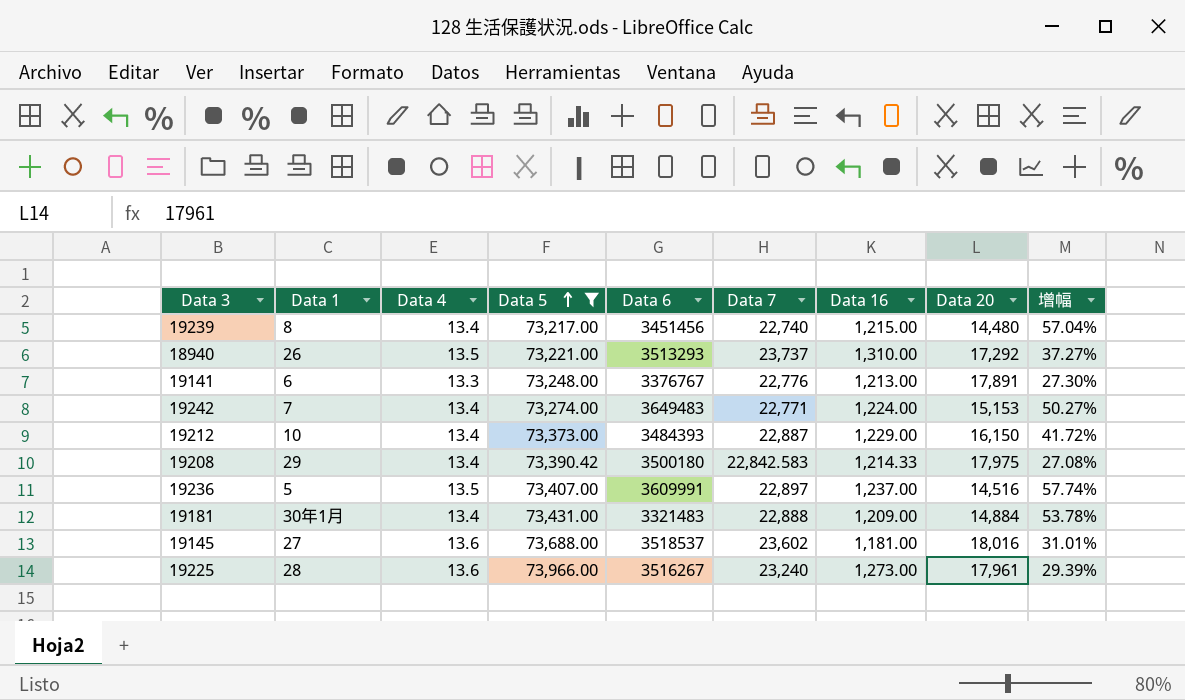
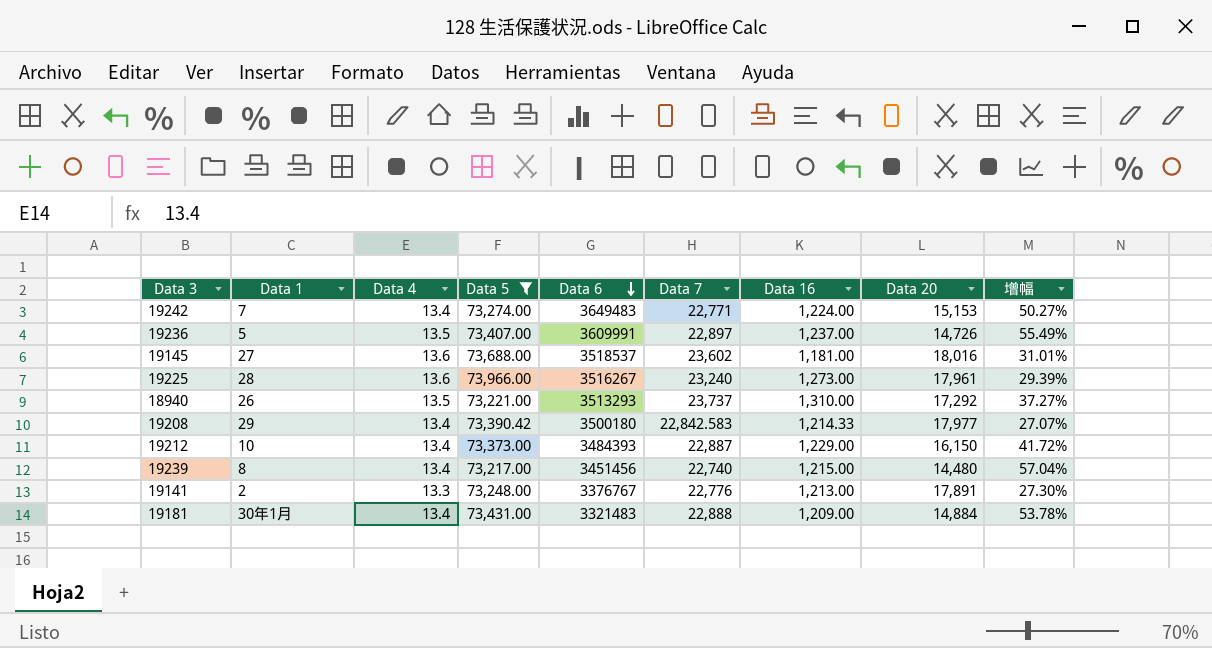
row order: Data 5 ascending -> Data 6 descending
19236 | Data 20: 14,516 -> 14,726
19236 | 增幅: 57.74% -> 55.49%
19208 | Data 20: 17,975 -> 17,977
19208 | 增幅: 27.08% -> 27.07%
19141 | Data 1: 6 -> 2

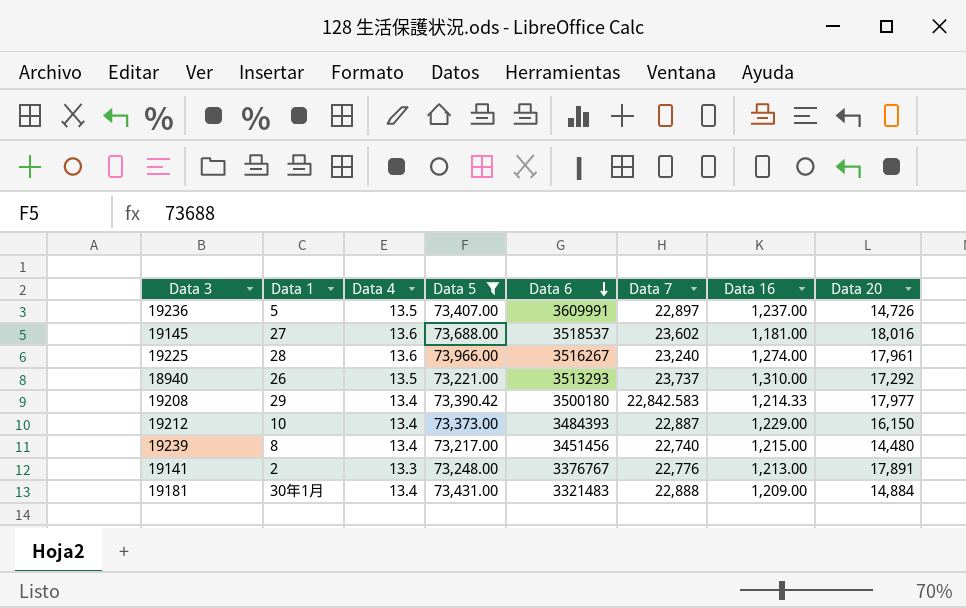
column 增幅 | formula: ([Data 7] - [Data 20]) / [Data 20] -> none
row 19242: 7 | 13.4 | 73,274.00 | 3649483 | 22,771 | 1,224.00 | 15,153 | 50.27% -> none
19225 | Data 16: 1,273.00 -> 1,274.00

